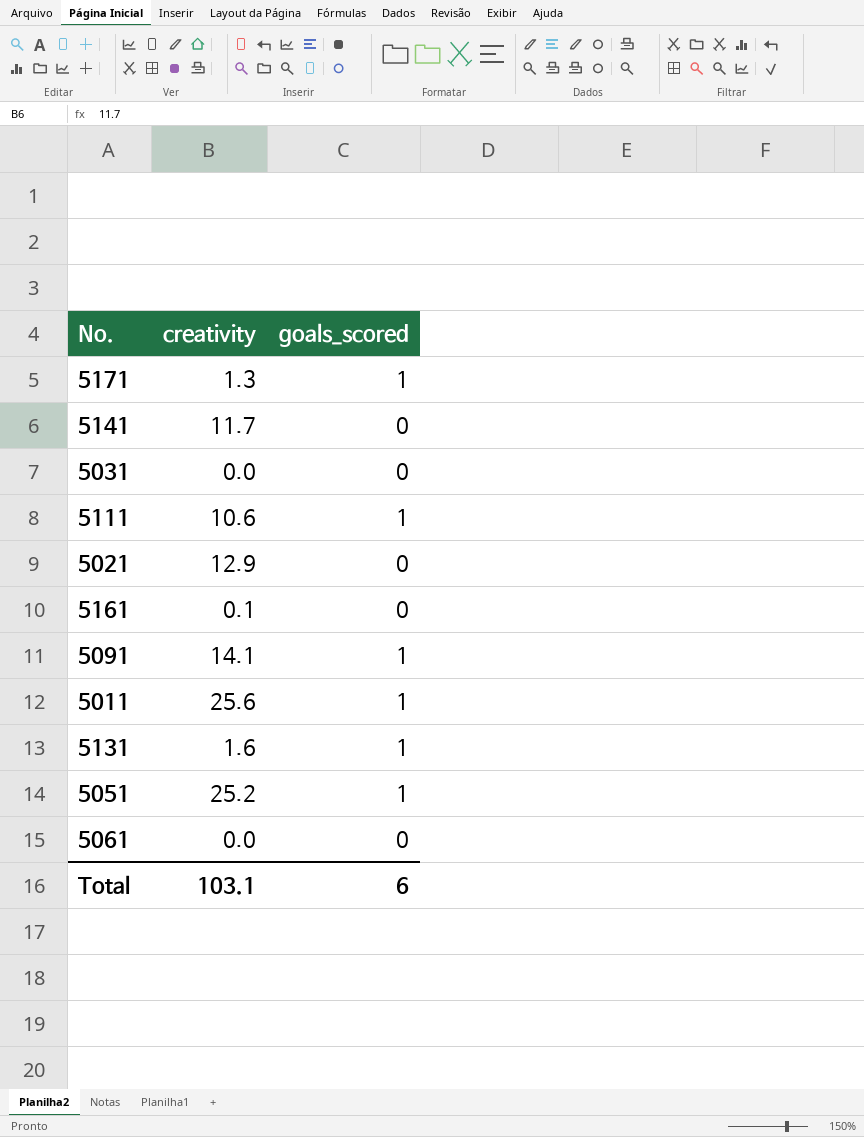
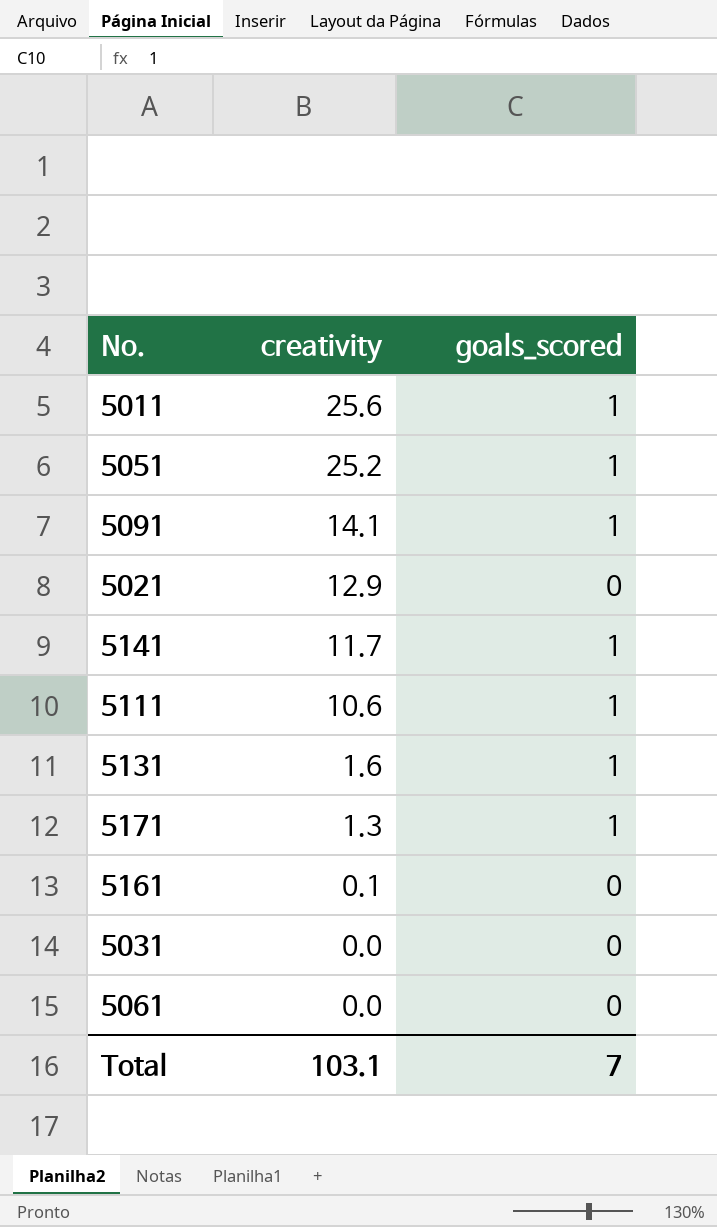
row order: none -> creativity descending
5141 | goals_scored: 0 -> 1
Total | goals_scored: 6 -> 7

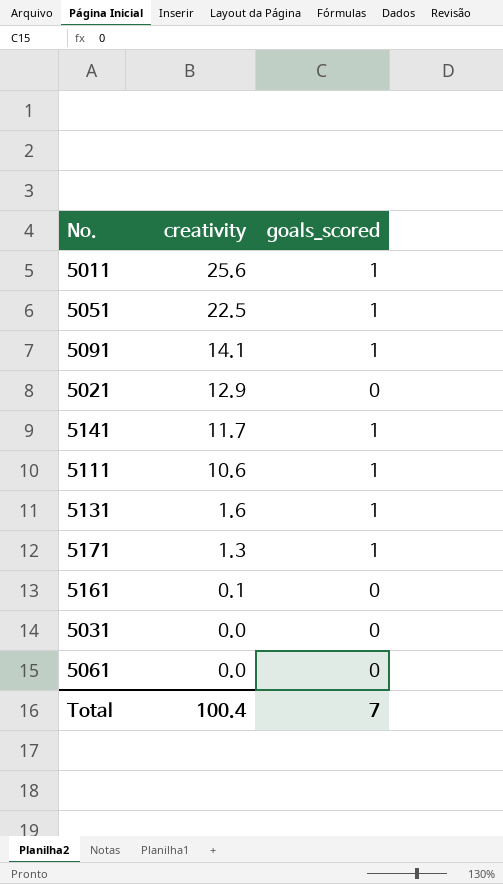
5051 | creativity: 25.2 -> 22.5
Total | creativity: 103.1 -> 100.4

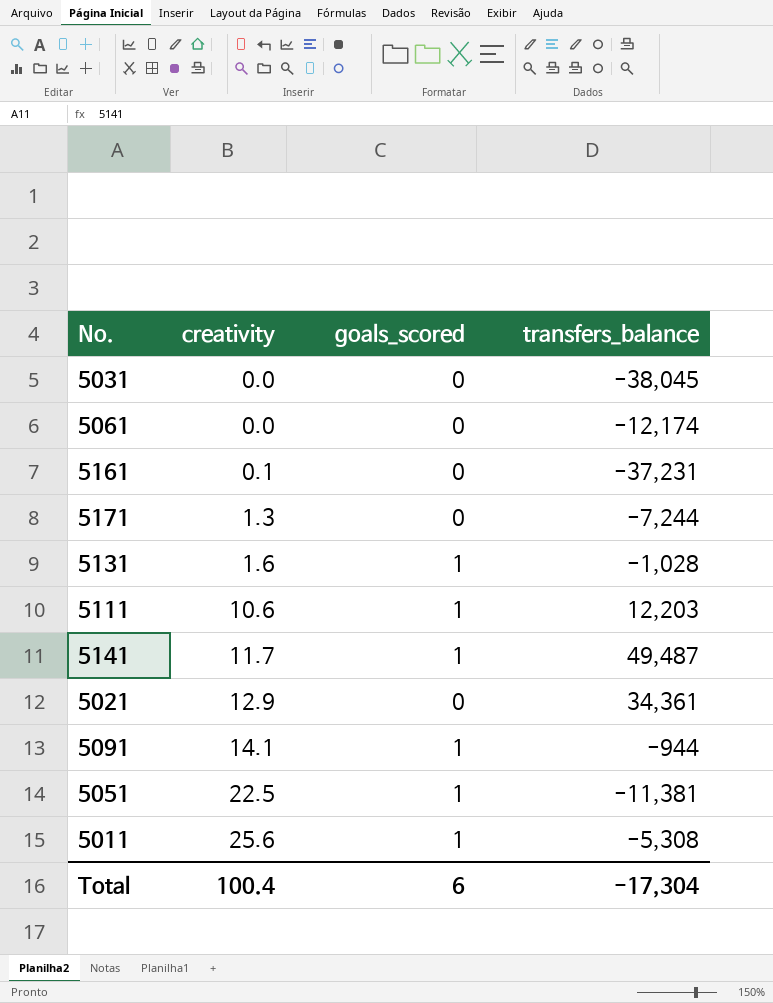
row order: creativity descending -> creativity ascending
column transfers_balance | position: none -> 4
5171 | goals_scored: 1 -> 0
Total | goals_scored: 7 -> 6

